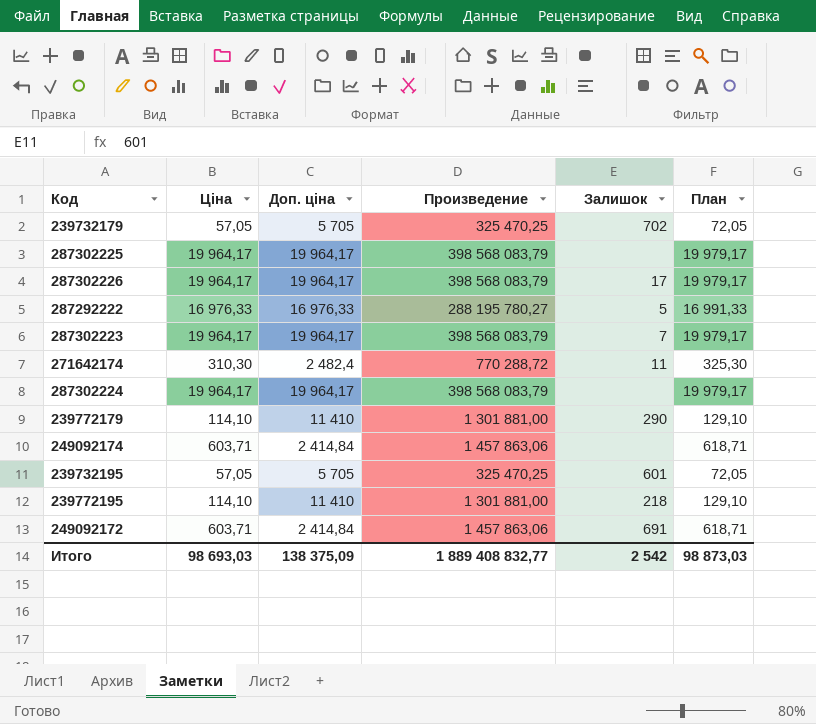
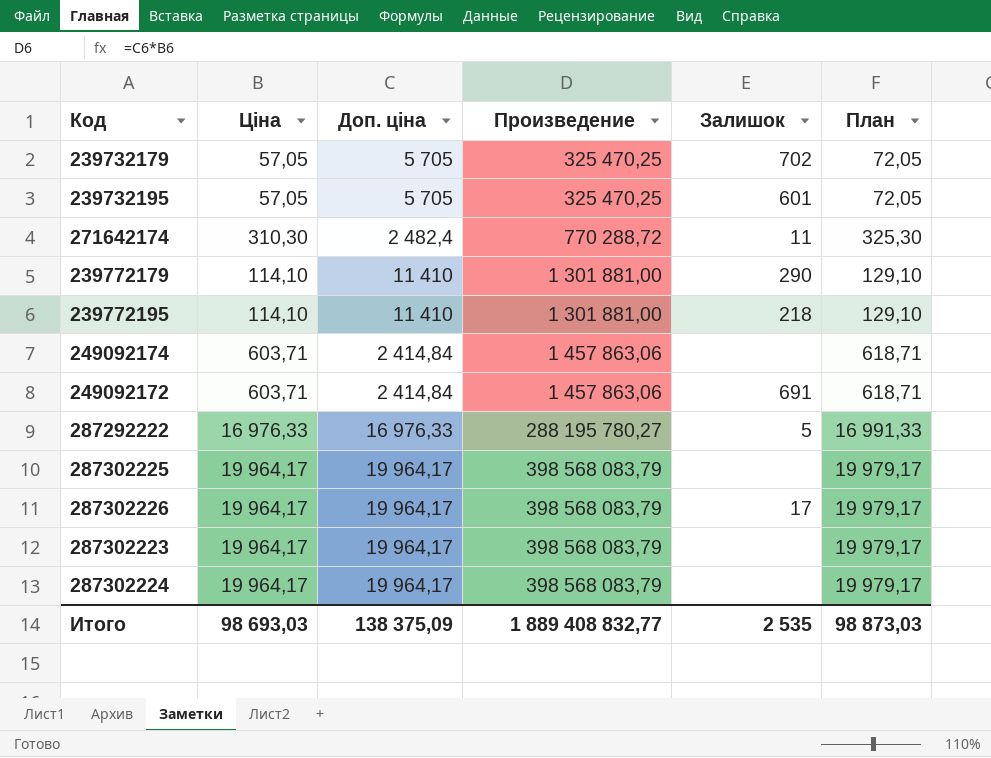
row order: none -> Произведение ascending
287302223 | Залишок: 7 -> none
Итого | Залишок: 2 542 -> 2 535

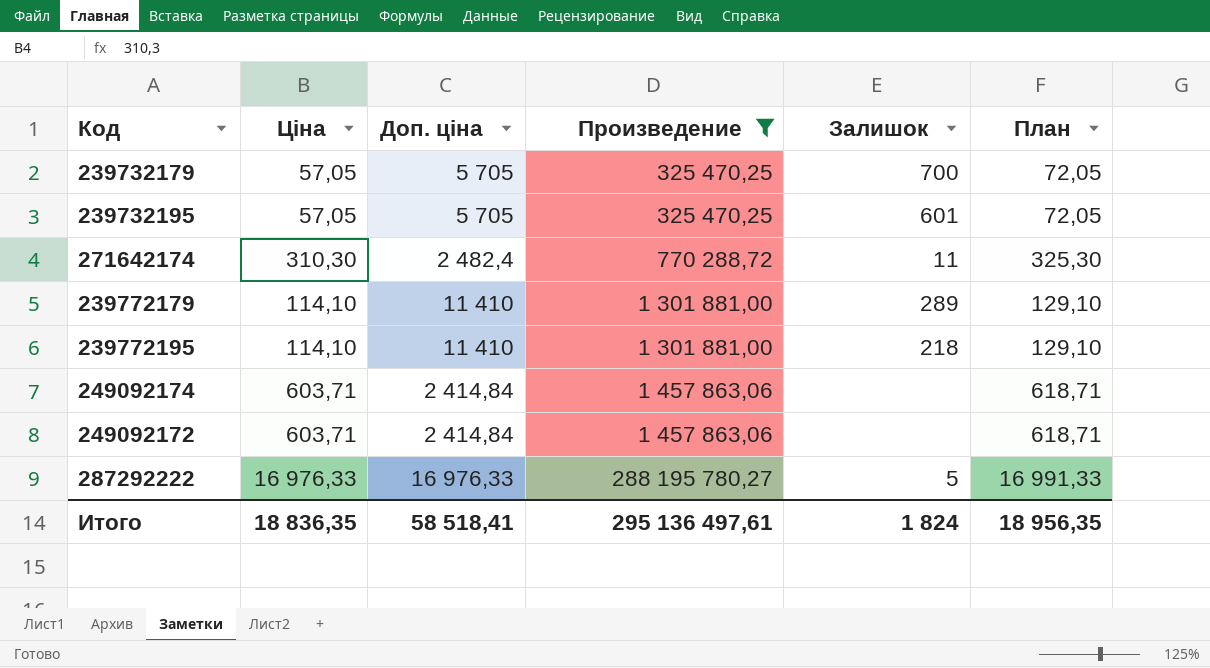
filter: none -> Произведение != 398 568 083,79
239732179 | Залишок: 702 -> 700
239772179 | Залишок: 290 -> 289
249092172 | Залишок: 691 -> none
Итого | Ціна: 98 693,03 -> 18 836,35
Итого | Доп. ціна: 138 375,09 -> 58 518,41
Итого | Произведение: 1 889 408 832,77 -> 295 136 497,61
Итого | Залишок: 2 535 -> 1 824
Итого | План: 98 873,03 -> 18 956,35

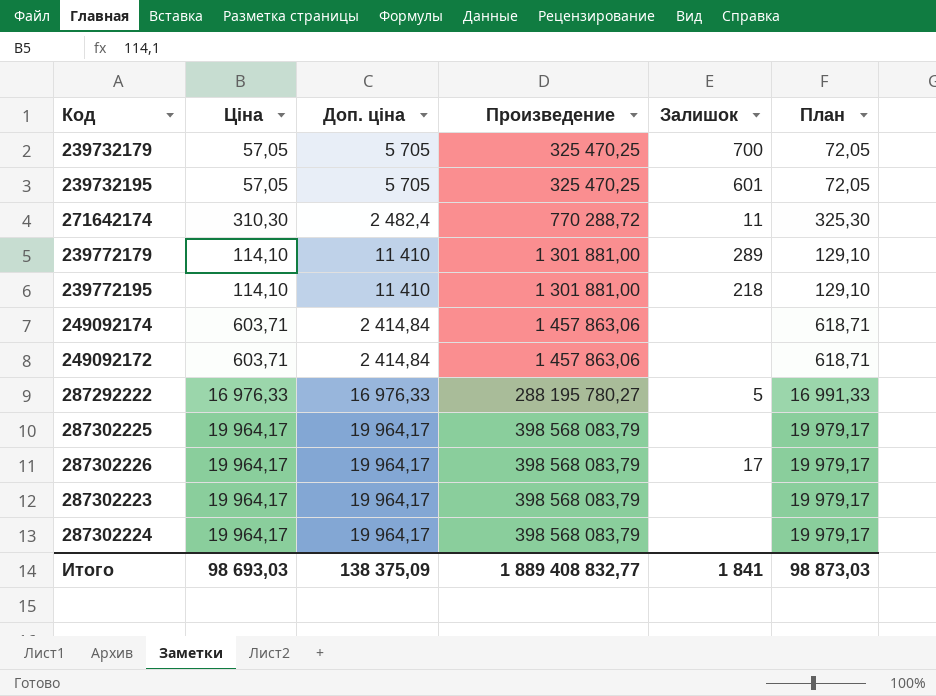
filter: Произведение != 398 568 083,79 -> none
Итого | Ціна: 18 836,35 -> 98 693,03
Итого | Доп. ціна: 58 518,41 -> 138 375,09
Итого | Произведение: 295 136 497,61 -> 1 889 408 832,77
Итого | Залишок: 1 824 -> 1 841
Итого | План: 18 956,35 -> 98 873,03

